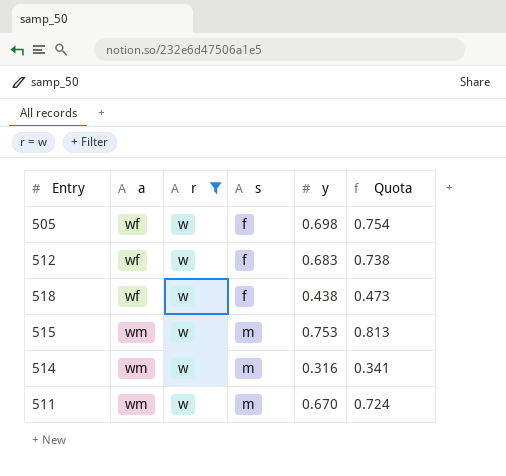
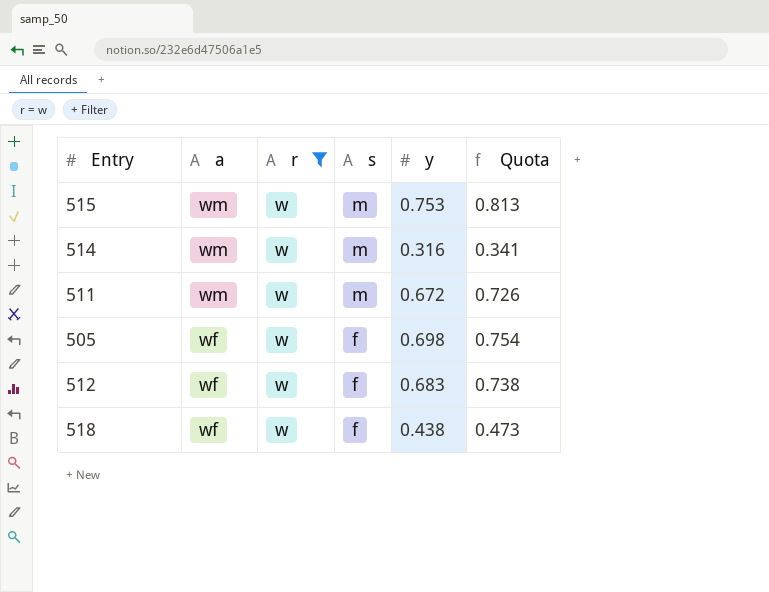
row order: a ascending -> a descending
511 | y: 0.670 -> 0.672
511 | Quota: 0.724 -> 0.726

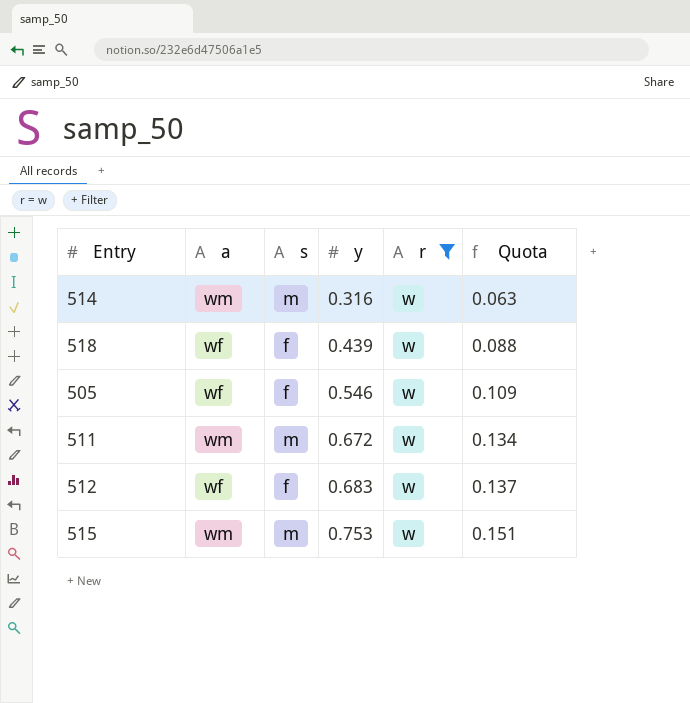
row order: a descending -> y ascending
column r | position: 3 -> 5
column Quota | formula: [y] * 1.08 -> [y] * 0.2
518 | y: 0.438 -> 0.439
505 | y: 0.698 -> 0.546

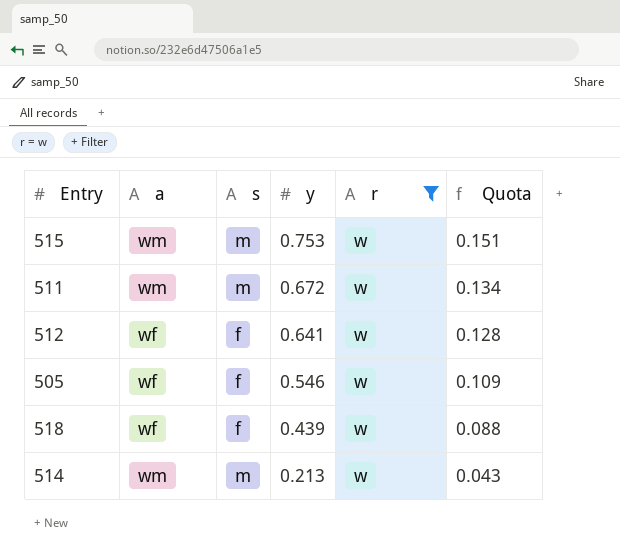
row order: y ascending -> y descending
512 | y: 0.683 -> 0.641
512 | Quota: 0.137 -> 0.128
514 | y: 0.316 -> 0.213
514 | Quota: 0.063 -> 0.043

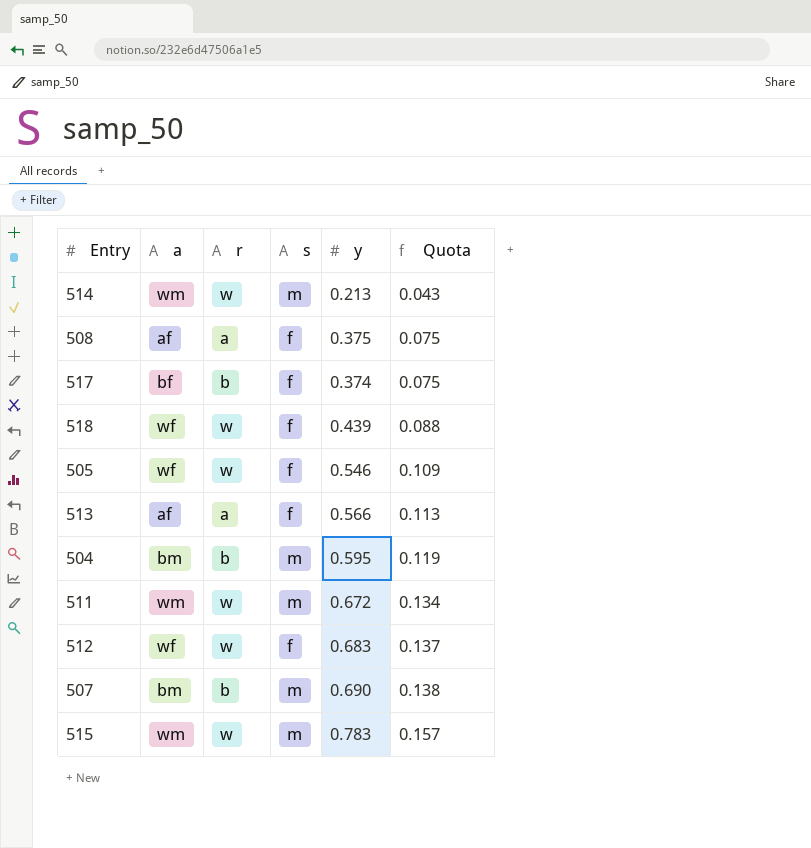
filter: r = w -> none
row order: y descending -> Quota ascending
column r | position: 5 -> 3
512 | y: 0.641 -> 0.683
512 | Quota: 0.128 -> 0.137
515 | y: 0.753 -> 0.783
515 | Quota: 0.151 -> 0.157

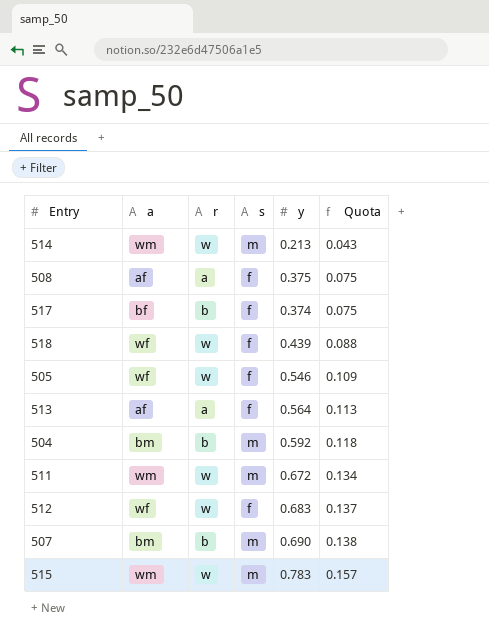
513 | y: 0.566 -> 0.564
504 | y: 0.595 -> 0.592
504 | Quota: 0.119 -> 0.118

